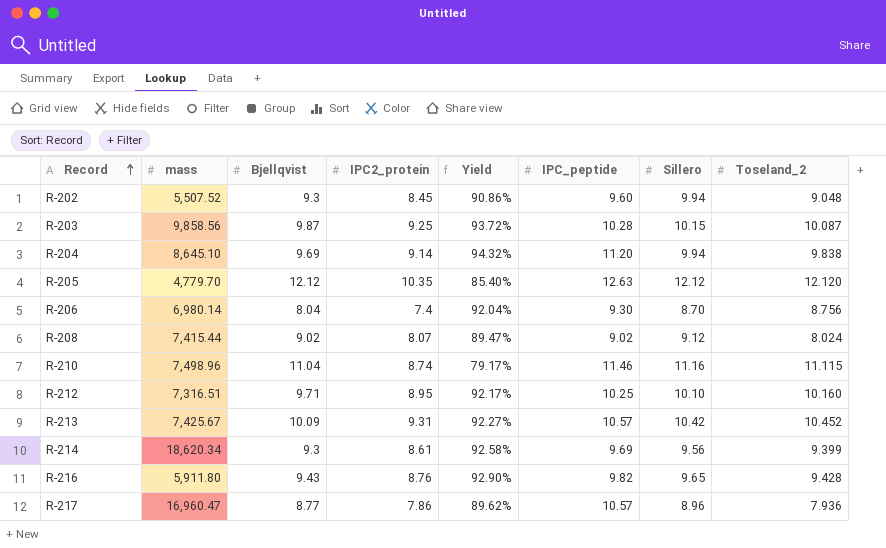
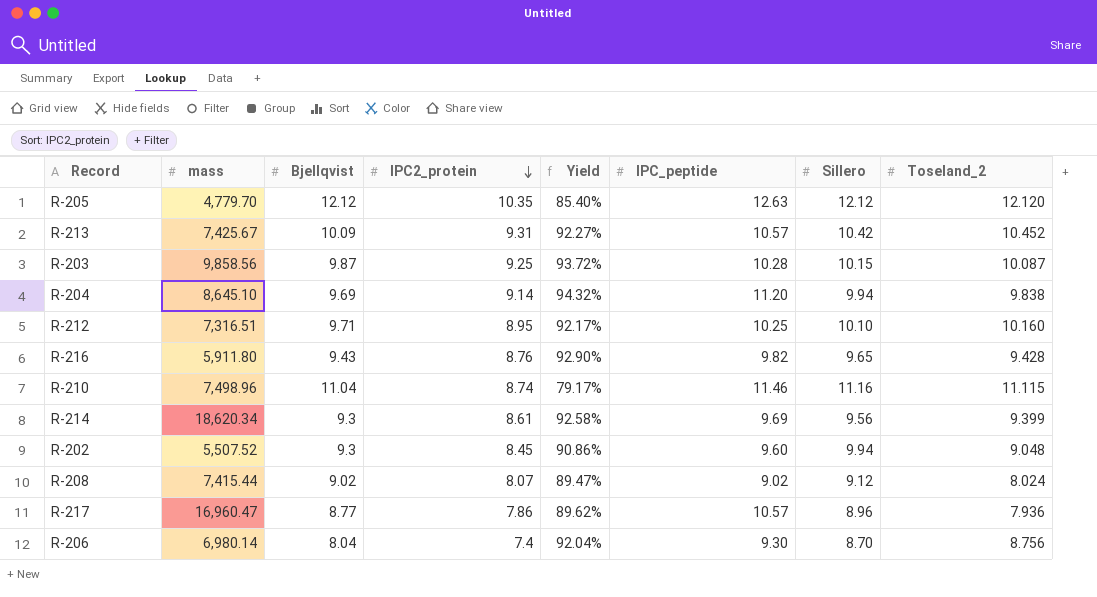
row order: Record ascending -> IPC2_protein descending

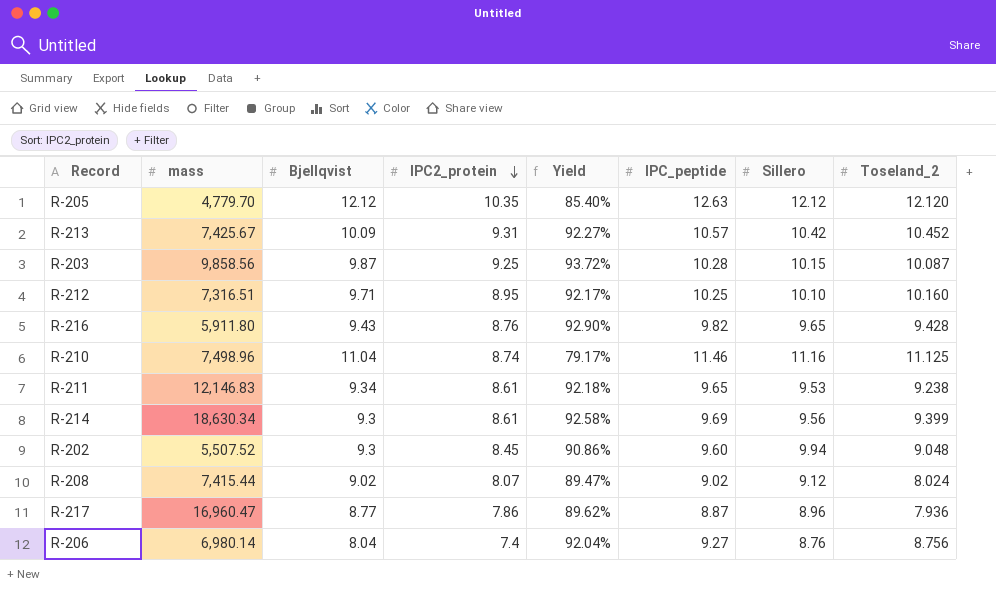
row R-204: 8,645.10 | 9.69 | 9.14 | 94.32% | 11.20 | 9.94 | 9.838 -> none
R-210 | Toseland_2: 11.115 -> 11.125
row R-211: none -> 12,146.83 | 9.34 | 8.61 | 92.18% | 9.65 | 9.53 | 9.238
R-214 | mass: 18,620.34 -> 18,630.34
R-217 | IPC_peptide: 10.57 -> 8.87
R-206 | IPC_peptide: 9.30 -> 9.27
R-206 | Sillero: 8.70 -> 8.76

